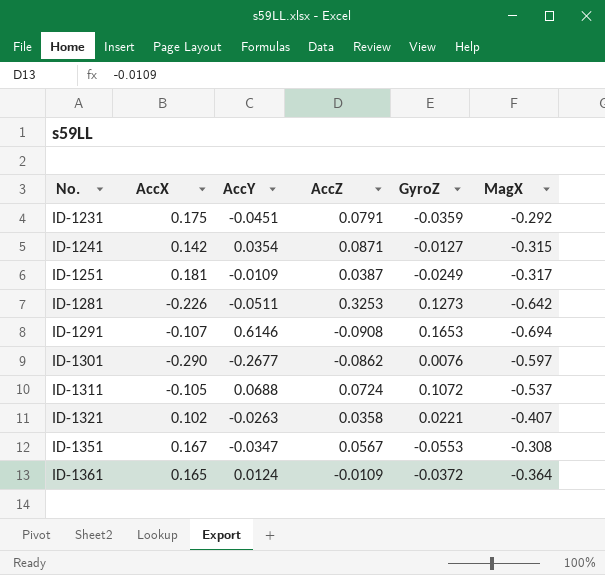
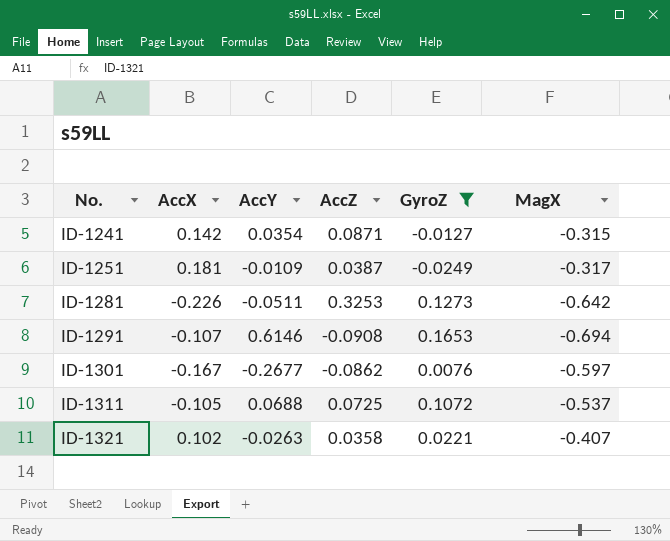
filter: none -> GyroZ >= -0.0249
ID-1301 | AccX: -0.290 -> -0.167
ID-1311 | AccZ: 0.0724 -> 0.0725

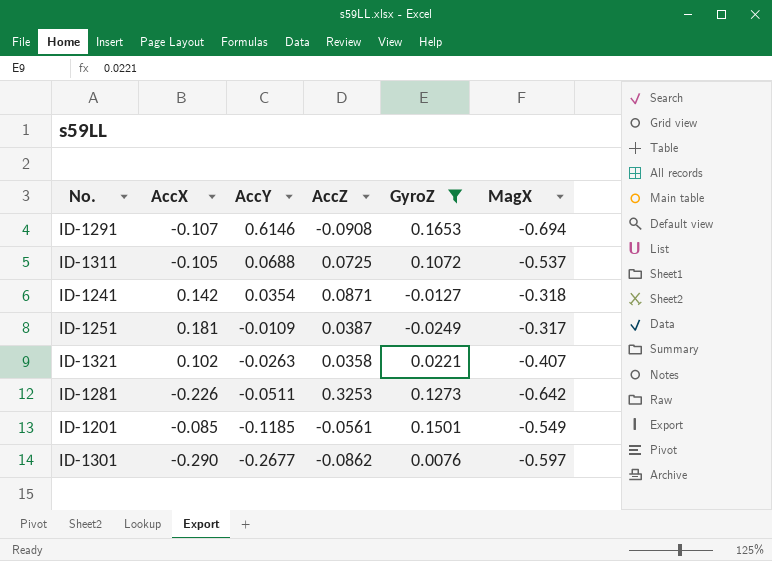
row order: No. ascending -> AccY descending
ID-1241 | MagX: -0.315 -> -0.318
row ID-1201: none -> -0.085 | -0.1185 | -0.0561 | 0.1501 | -0.549
ID-1301 | AccX: -0.167 -> -0.290

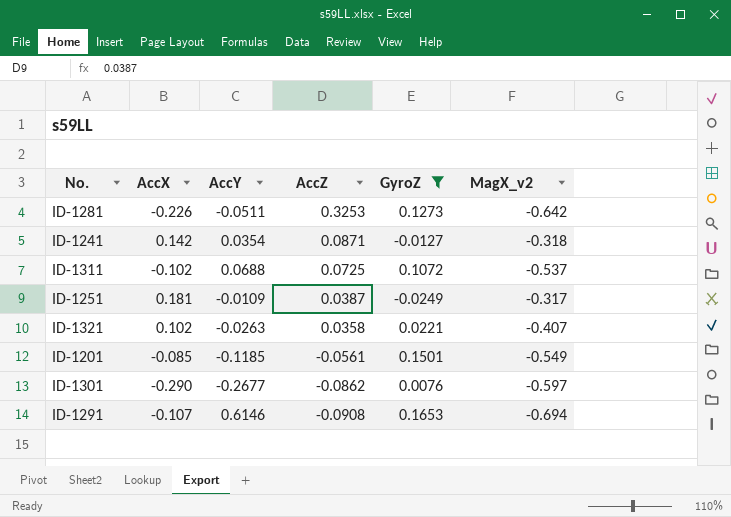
row order: AccY descending -> AccZ descending
column name: MagX -> MagX_v2
ID-1311 | AccX: -0.105 -> -0.102

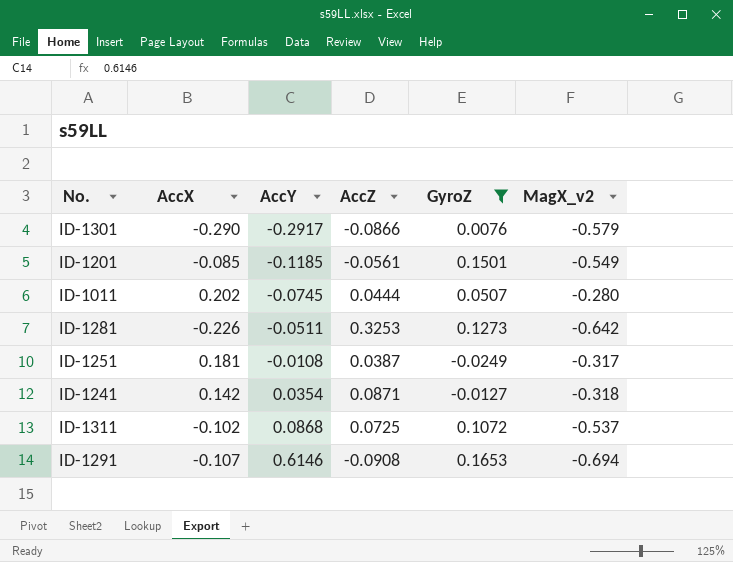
row order: AccZ descending -> AccY ascending
row ID-1321: 0.102 | -0.0263 | 0.0358 | 0.0221 | -0.407 -> none
ID-1301 | AccY: -0.2677 -> -0.2917
ID-1301 | AccZ: -0.0862 -> -0.0866
ID-1301 | MagX_v2: -0.597 -> -0.579
row ID-1011: none -> 0.202 | -0.0745 | 0.0444 | 0.0507 | -0.280
ID-1251 | AccY: -0.0109 -> -0.0108
ID-1311 | AccY: 0.0688 -> 0.0868

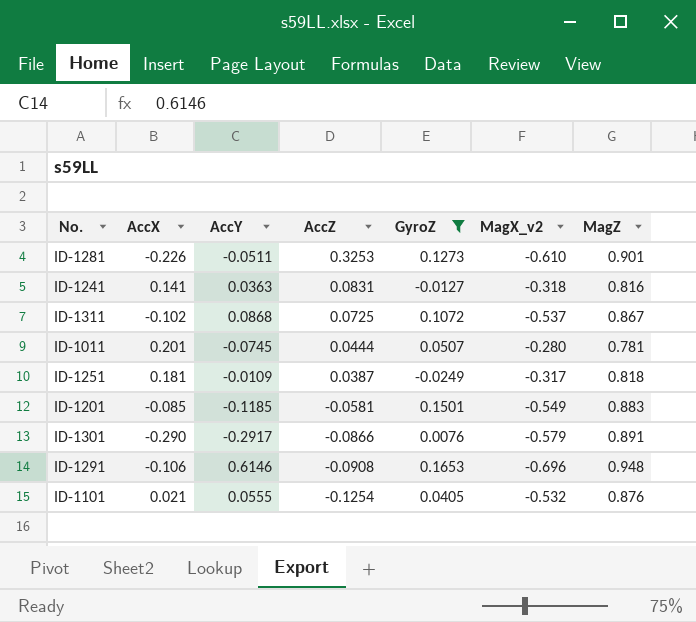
row order: AccY ascending -> AccZ descending
column MagZ | position: none -> 7
ID-1281 | MagX_v2: -0.642 -> -0.610
ID-1241 | AccX: 0.142 -> 0.141
ID-1241 | AccY: 0.0354 -> 0.0363
ID-1241 | AccZ: 0.0871 -> 0.0831
ID-1011 | AccX: 0.202 -> 0.201
ID-1251 | AccY: -0.0108 -> -0.0109
ID-1201 | AccZ: -0.0561 -> -0.0581
ID-1291 | AccX: -0.107 -> -0.106
ID-1291 | MagX_v2: -0.694 -> -0.696
row ID-1101: none -> 0.021 | 0.0555 | -0.1254 | 0.0405 | -0.532 | 0.876

